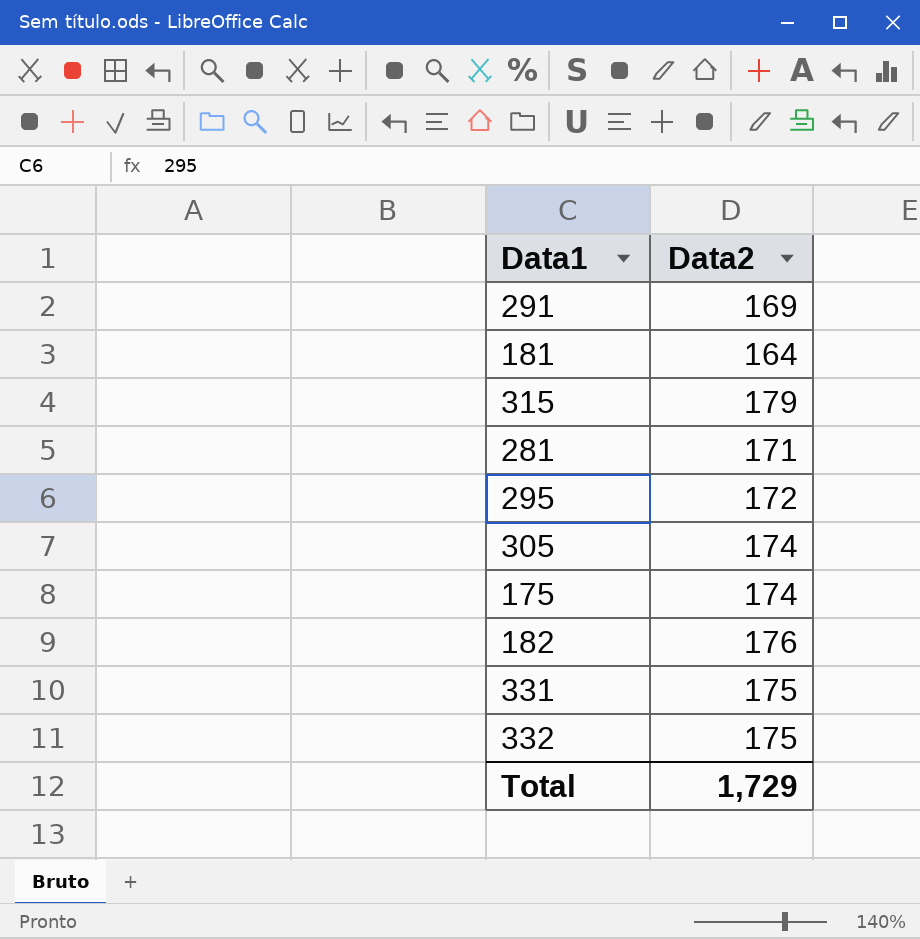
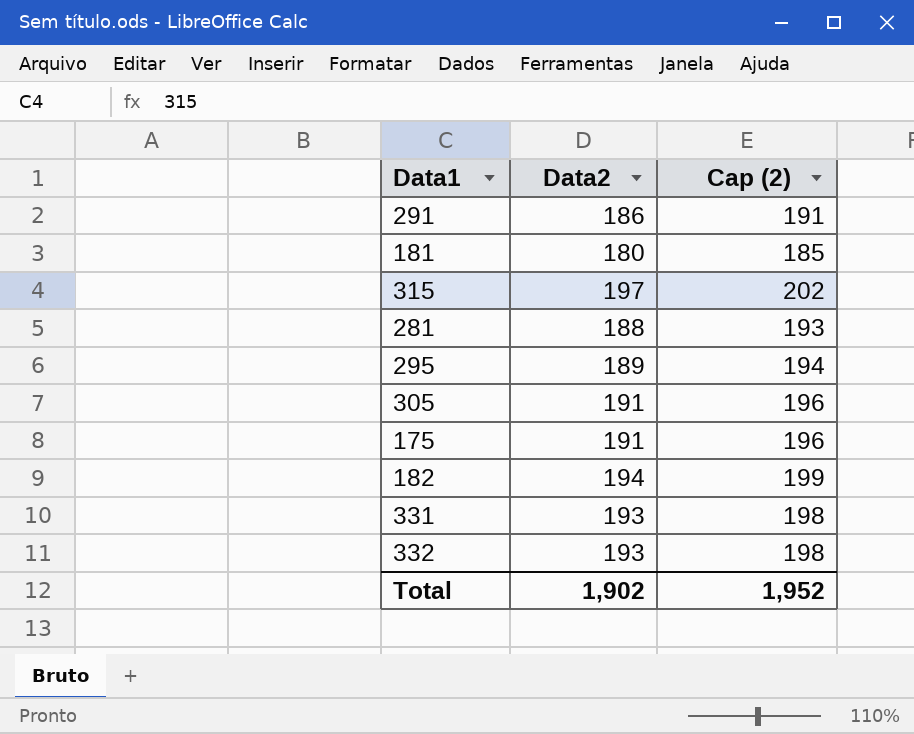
column Cap (2) | formula: none -> [Data2] + 5
291 | Data2: 169 -> 186
181 | Data2: 164 -> 180
315 | Data2: 179 -> 197
281 | Data2: 171 -> 188
295 | Data2: 172 -> 189
305 | Data2: 174 -> 191
175 | Data2: 174 -> 191
182 | Data2: 176 -> 194
331 | Data2: 175 -> 193
332 | Data2: 175 -> 193
Total | Data2: 1,729 -> 1,902

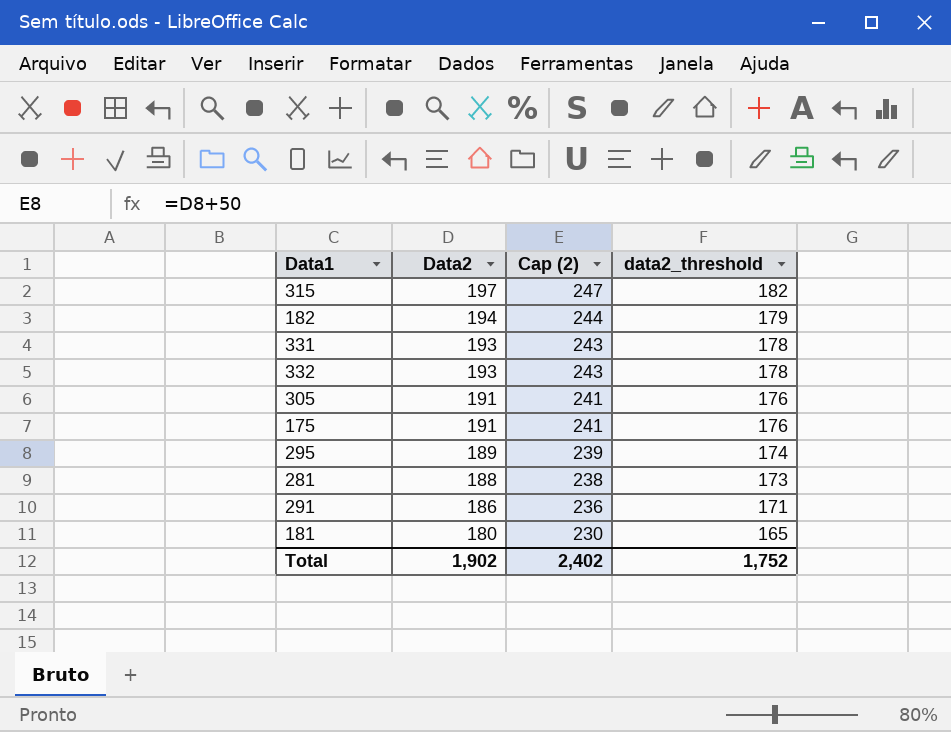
row order: none -> Data2 descending
column Cap (2) | formula: [Data2] + 5 -> [Data2] + 50
column data2_threshold | formula: none -> [Data2] - 15
Total | Cap (2): 1,952 -> 2,402

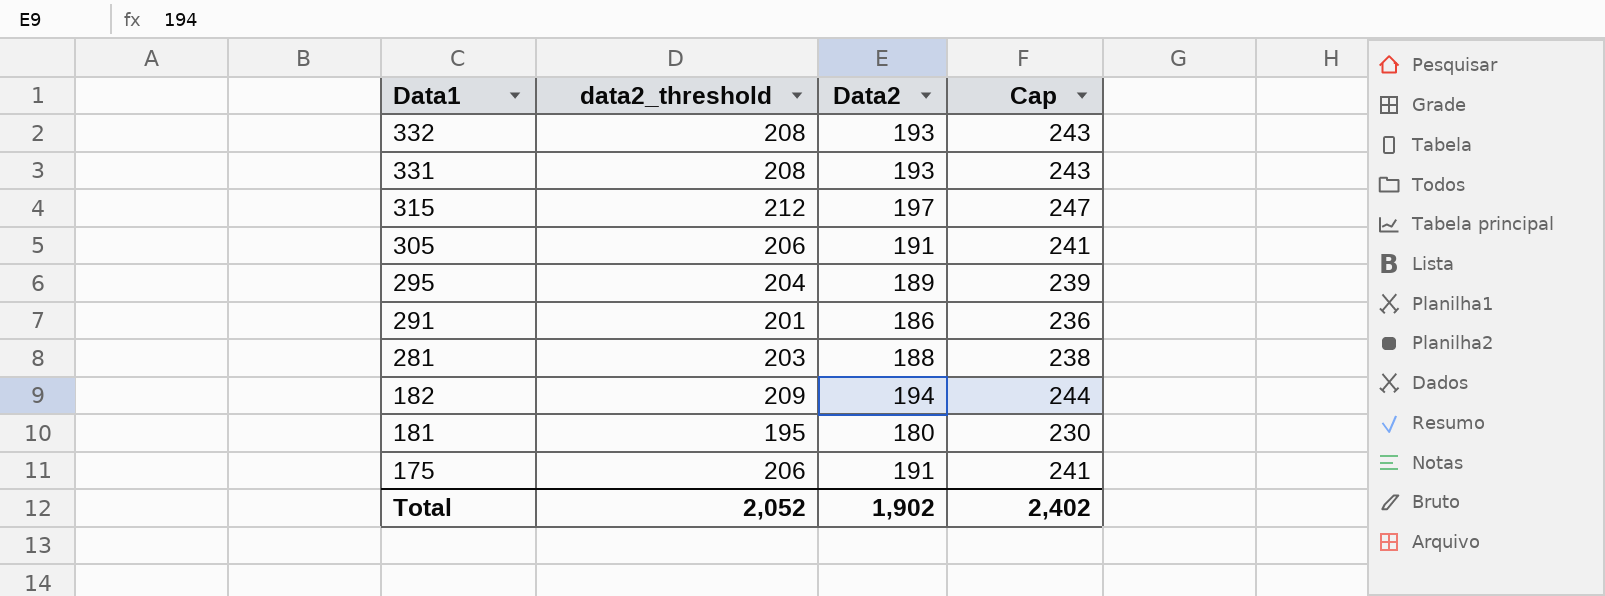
row order: Data2 descending -> Data1 descending
column data2_threshold | formula: [Data2] - 15 -> [Data2] + 15
column data2_threshold | position: 4 -> 2
column name: Cap (2) -> Cap
Total | data2_threshold: 1,752 -> 2,052

